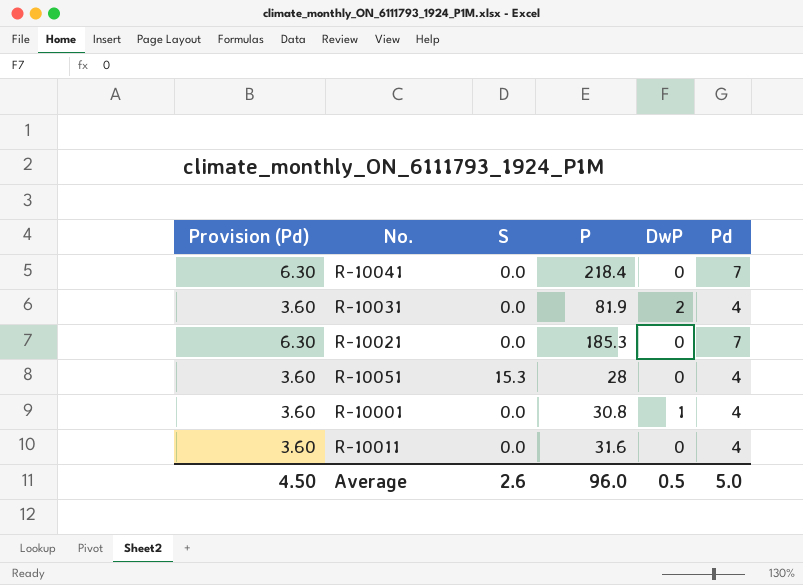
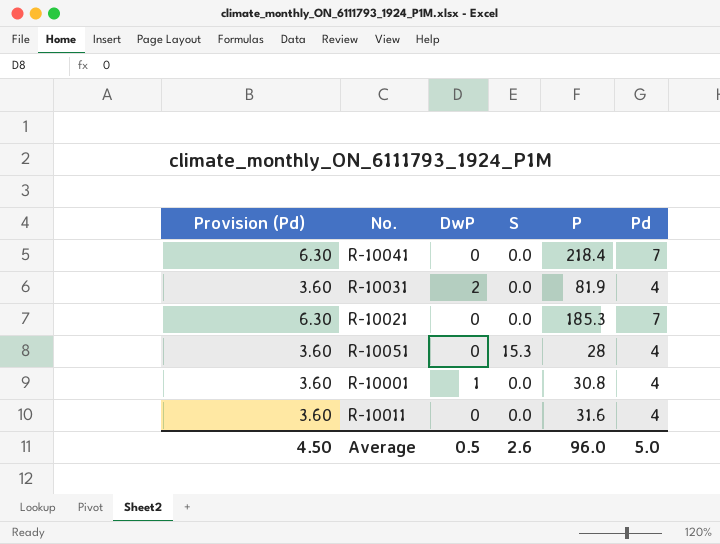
column DwP | position: 5 -> 3

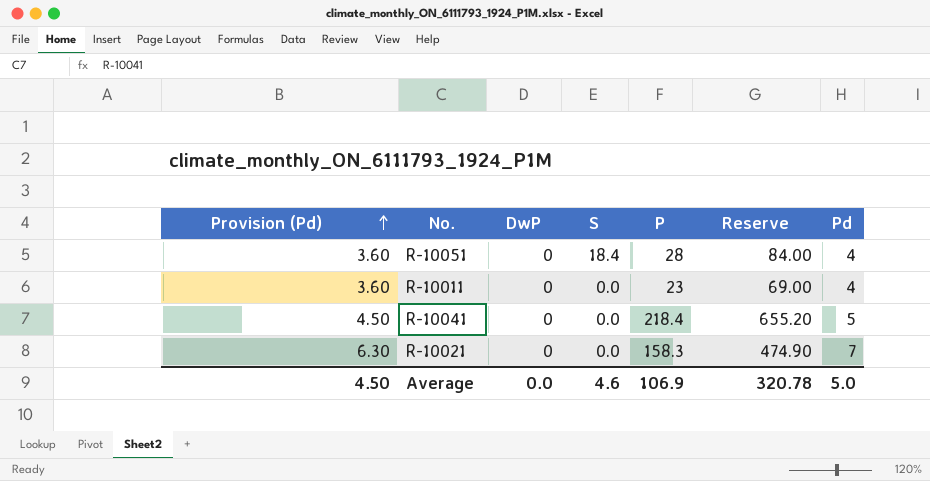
row order: none -> Provision (Pd) ascending
column Reserve | formula: none -> [P] * 3
row R-10031: 3.60 | 2 | 0.0 | 81.9 | 4 -> none
row R-10001: 3.60 | 1 | 0.0 | 30.8 | 4 -> none
R-10051 | S: 15.3 -> 18.4
R-10011 | P: 31.6 -> 23
R-10041 | Provision (Pd): 6.30 -> 4.50
R-10041 | Pd: 7 -> 5
R-10021 | P: 185.3 -> 158.3
Average | DwP: 0.5 -> 0.0
Average | S: 2.6 -> 4.6
Average | P: 96.0 -> 106.9

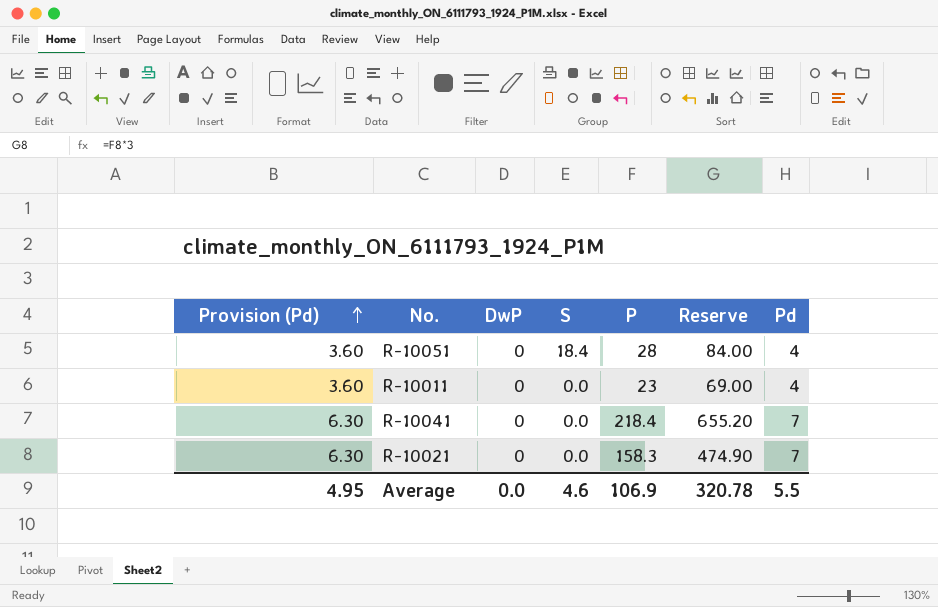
R-10041 | Provision (Pd): 4.50 -> 6.30
R-10041 | Pd: 5 -> 7
Average | Provision (Pd): 4.50 -> 4.95
Average | Pd: 5.0 -> 5.5

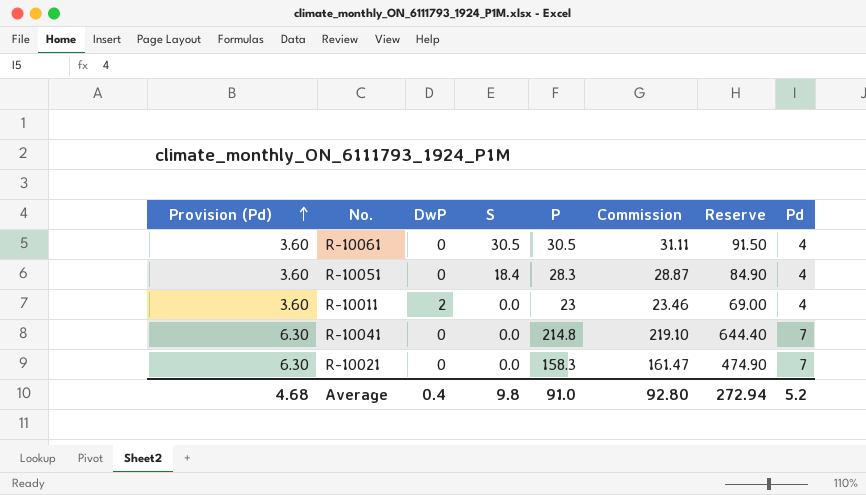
column Commission | formula: none -> [P] * 1.02
row R-10061: none -> 3.60 | 0 | 30.5 | 30.5 | 31.11 | 91.50 | 4
R-10051 | P: 28 -> 28.3
R-10051 | Reserve: 84.00 -> 84.90
R-10011 | DwP: 0 -> 2
R-10041 | P: 218.4 -> 214.8
R-10041 | Reserve: 655.20 -> 644.40
Average | Provision (Pd): 4.95 -> 4.68
Average | DwP: 0.0 -> 0.4
Average | S: 4.6 -> 9.8
Average | P: 106.9 -> 91.0
Average | Reserve: 320.78 -> 272.94
Average | Pd: 5.5 -> 5.2

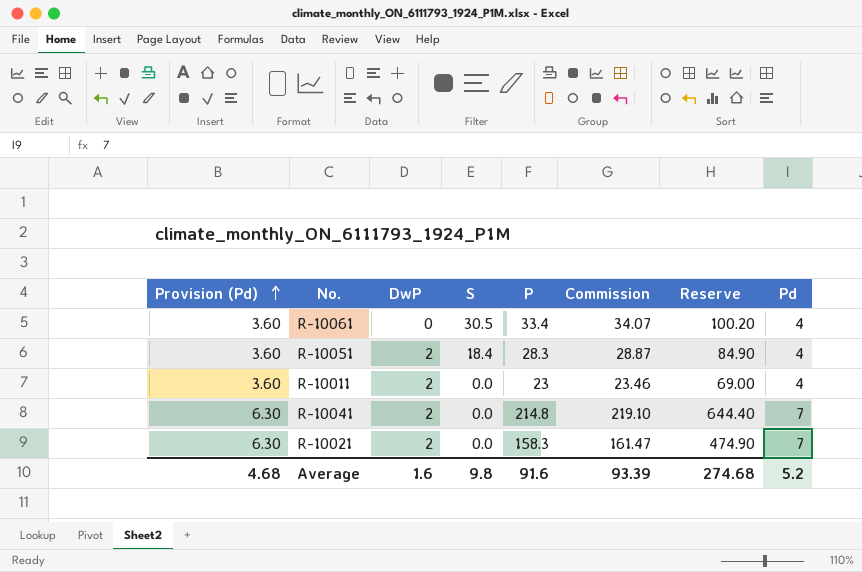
R-10061 | P: 30.5 -> 33.4
R-10061 | Commission: 31.11 -> 34.07
R-10061 | Reserve: 91.50 -> 100.20
R-10051 | DwP: 0 -> 2
R-10041 | DwP: 0 -> 2
R-10021 | DwP: 0 -> 2
Average | DwP: 0.4 -> 1.6
Average | P: 91.0 -> 91.6
Average | Commission: 92.80 -> 93.39
Average | Reserve: 272.94 -> 274.68

